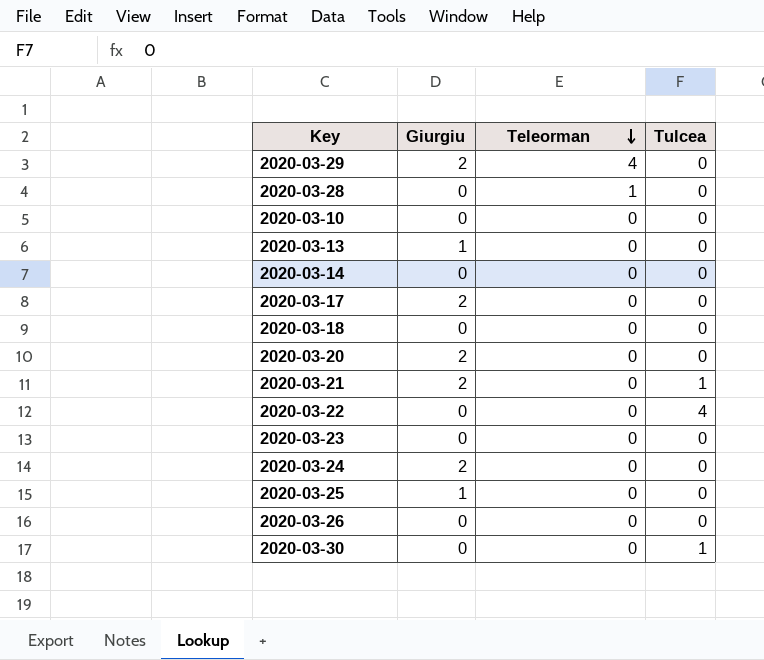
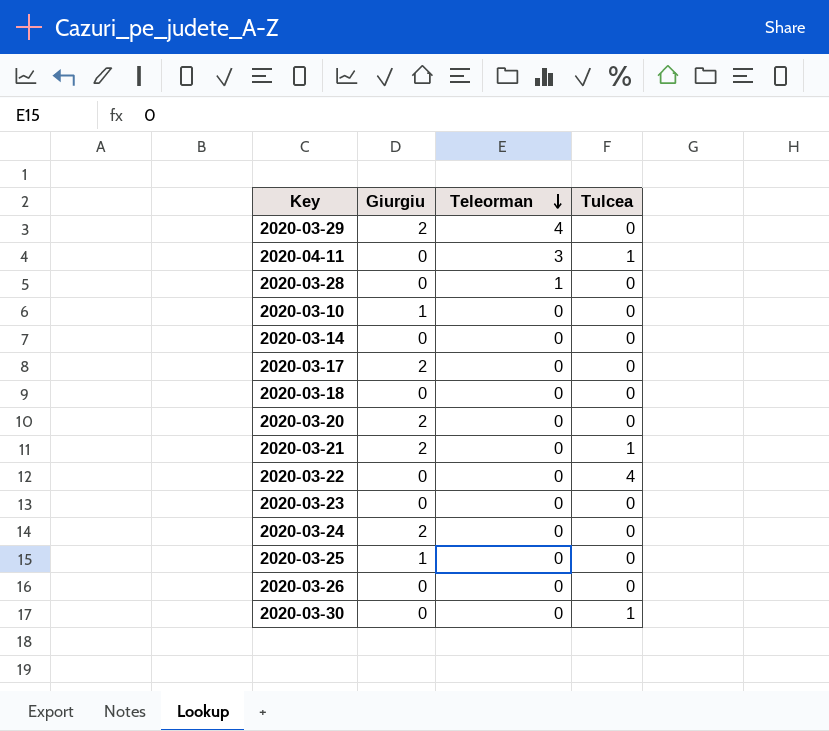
row 2020-03-13: 1 | 0 | 0 -> none
row 2020-04-11: none -> 0 | 3 | 1
2020-03-10 | Giurgiu: 0 -> 1

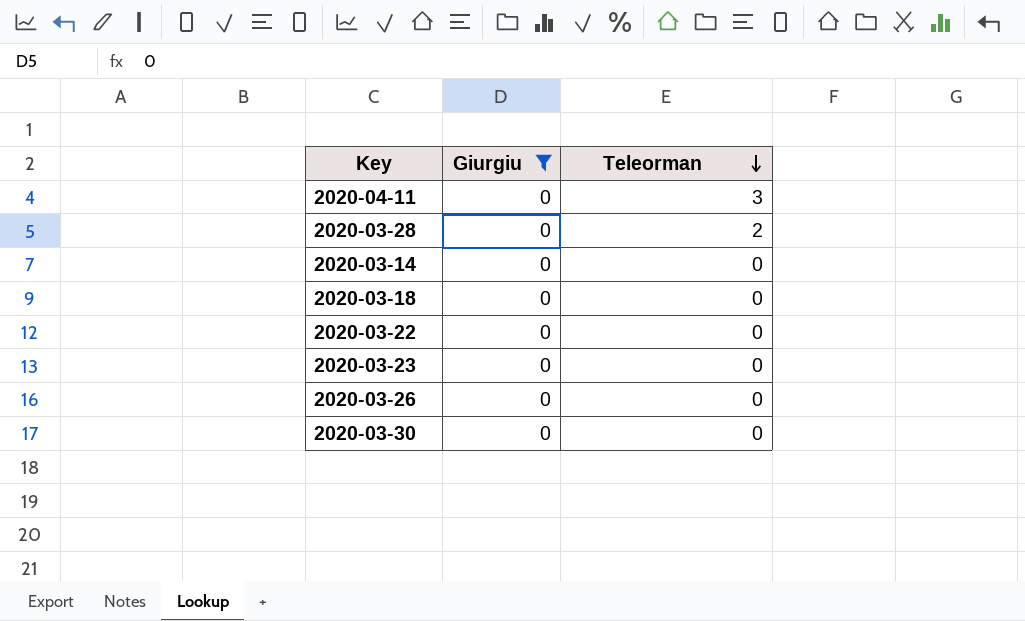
filter: none -> Giurgiu = 0
column Tulcea | position: 4 -> none
2020-03-28 | Teleorman: 1 -> 2

